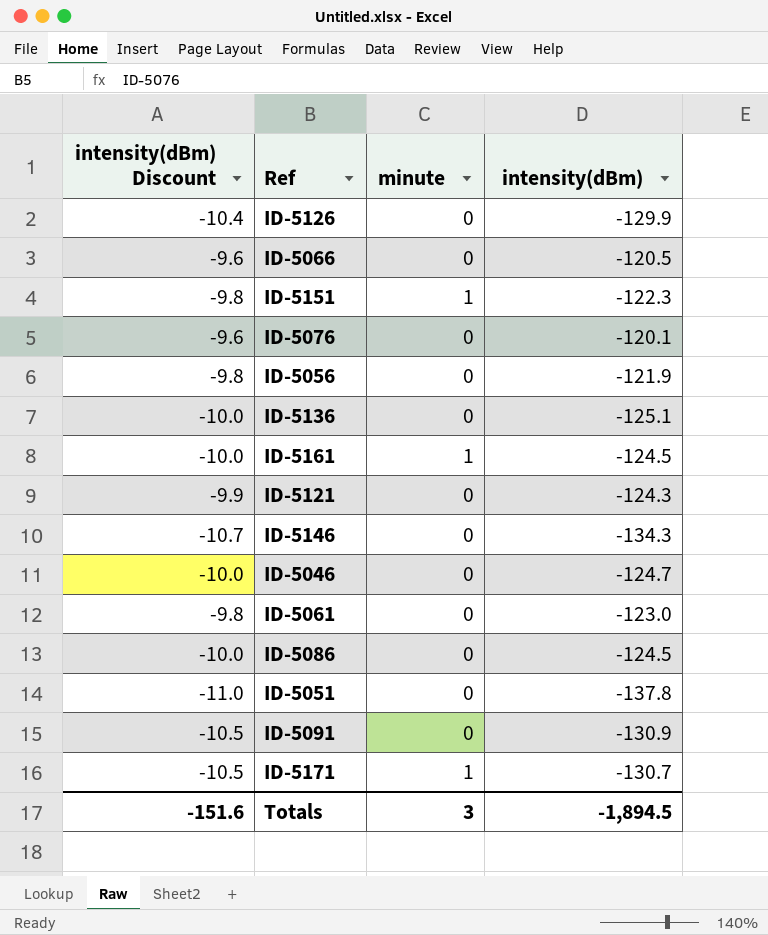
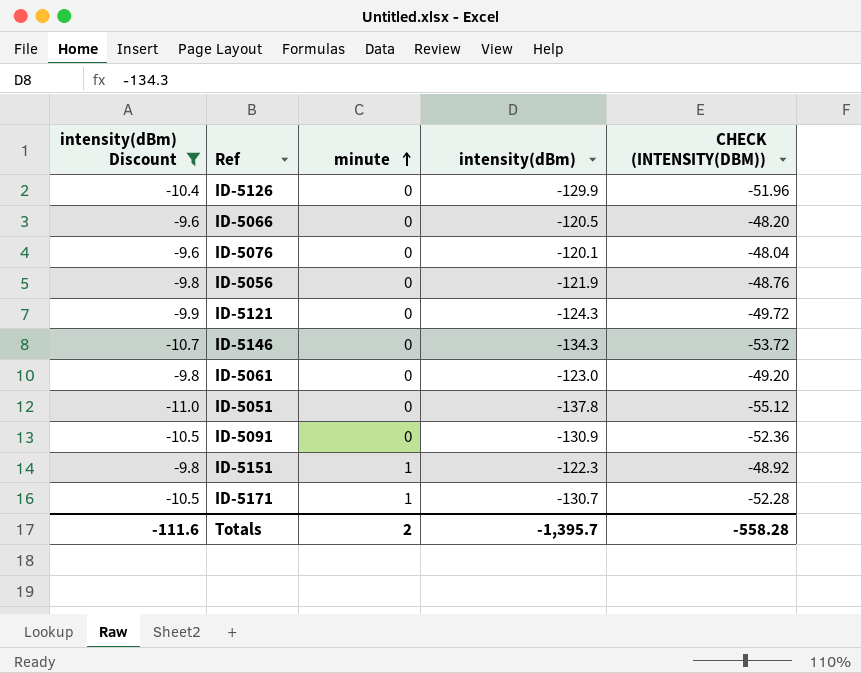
filter: none -> intensity(dBm) Discount != -10.0
row order: none -> minute ascending
column CHECK (INTENSITY(DBM)) | formula: none -> [intensity(dBm)] * 0.4
Totals | intensity(dBm) Discount: -151.6 -> -111.6
Totals | minute: 3 -> 2
Totals | intensity(dBm): -1,894.5 -> -1,395.7

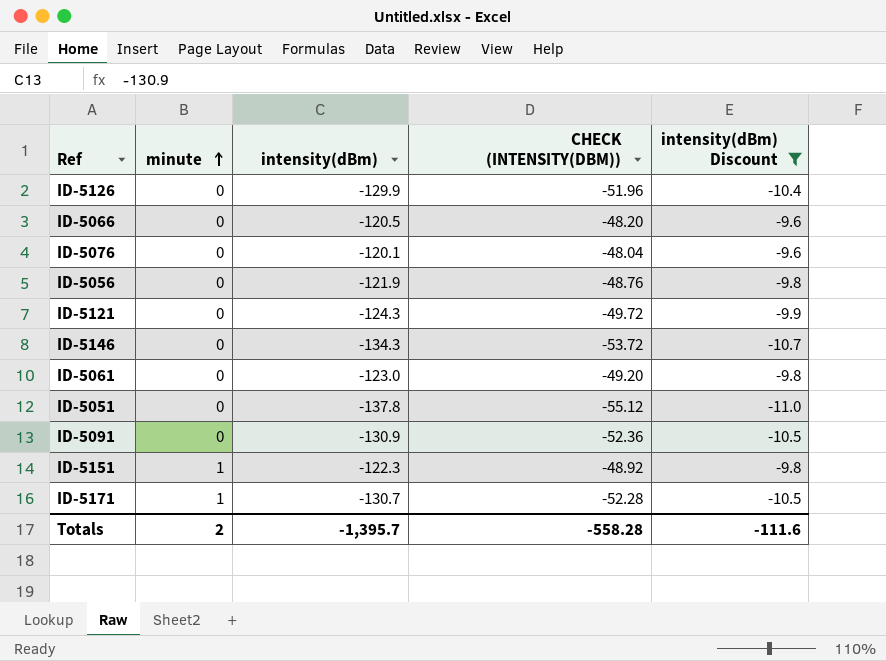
column intensity(dBm) Discount | position: 1 -> 5

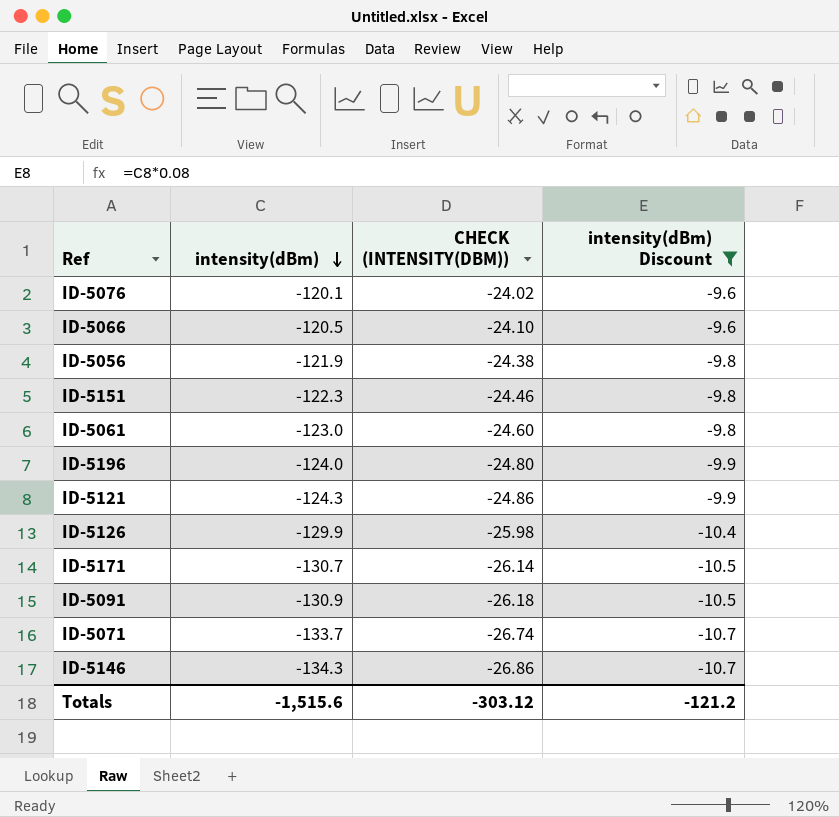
row order: minute ascending -> intensity(dBm) descending
column minute | position: 2 -> none
column CHECK (INTENSITY(DBM)) | formula: [intensity(dBm)] * 0.4 -> [intensity(dBm)] * 0.2
row ID-5051: 0 | -137.8 | -55.12 | -11.0 -> none
row ID-5196: none -> -124.0 | -24.80 | -9.9
row ID-5071: none -> -133.7 | -26.74 | -10.7
Totals | intensity(dBm): -1,395.7 -> -1,515.6
Totals | CHECK (INTENSITY(DBM)): -558.28 -> -303.12
Totals | intensity(dBm) Discount: -111.6 -> -121.2

